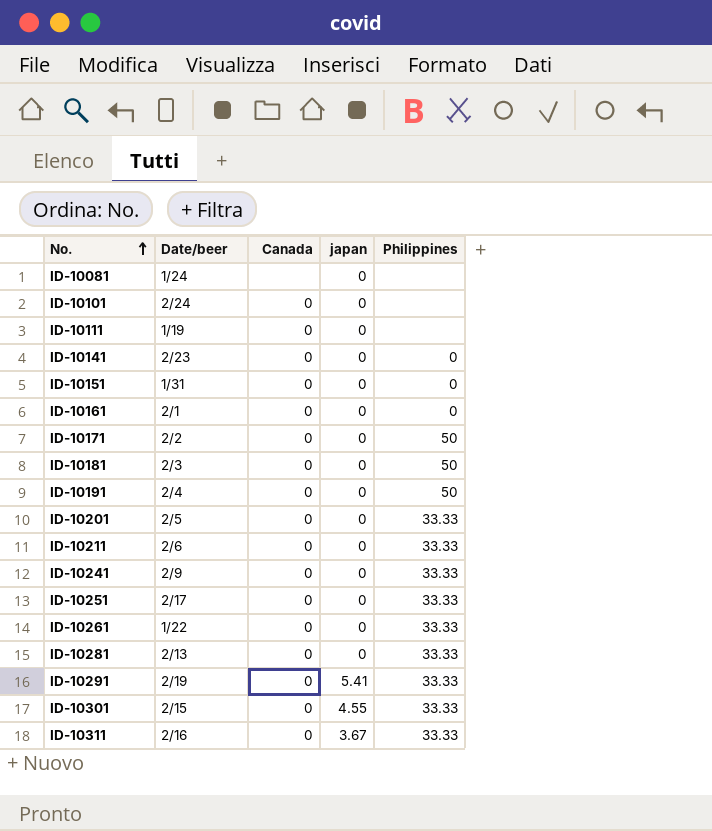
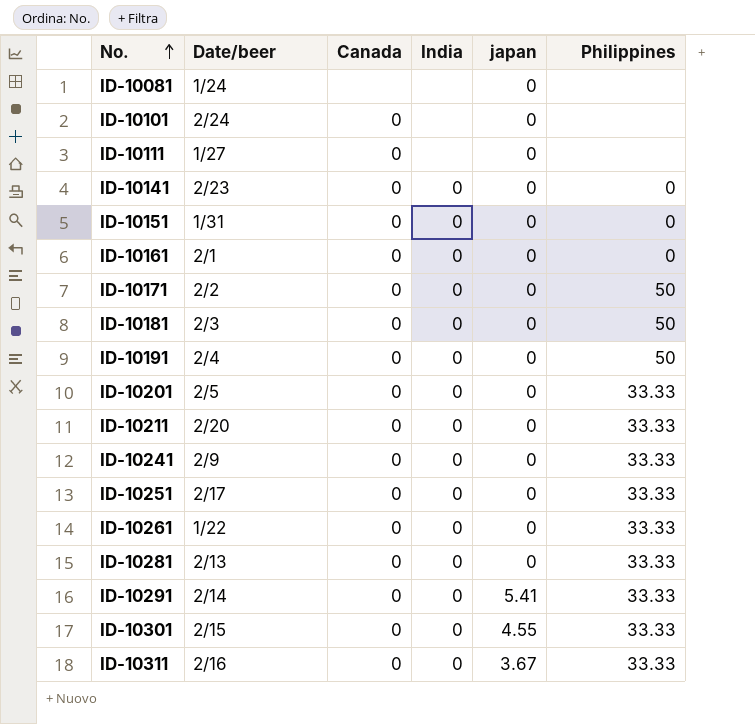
column India | position: none -> 4
ID-10111 | Date/beer: 1/19 -> 1/27
ID-10211 | Date/beer: 2/6 -> 2/20
ID-10291 | Date/beer: 2/19 -> 2/14

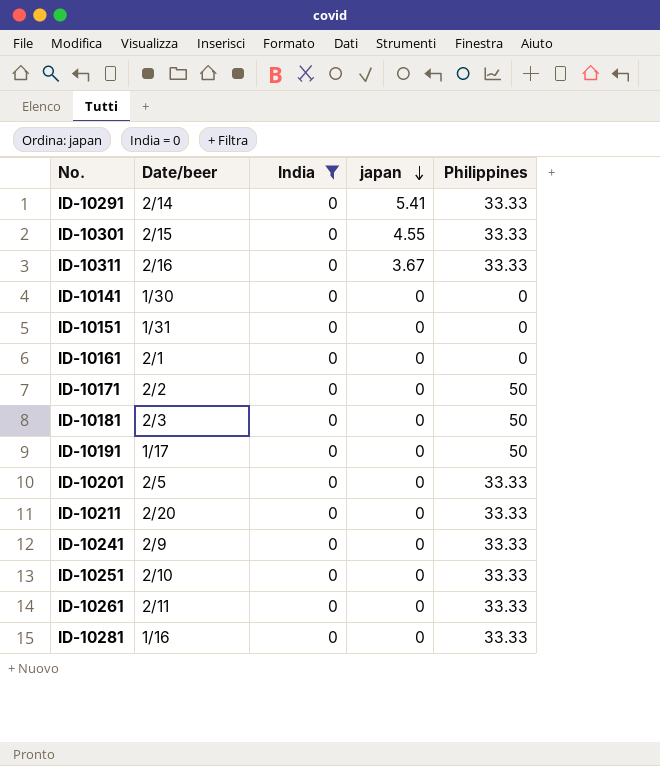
filter: none -> India = 0
row order: No. ascending -> japan descending
column Canada | position: 3 -> none
ID-10141 | Date/beer: 2/23 -> 1/30
ID-10191 | Date/beer: 2/4 -> 1/17
ID-10251 | Date/beer: 2/17 -> 2/10
ID-10261 | Date/beer: 1/22 -> 2/11
ID-10281 | Date/beer: 2/13 -> 1/16

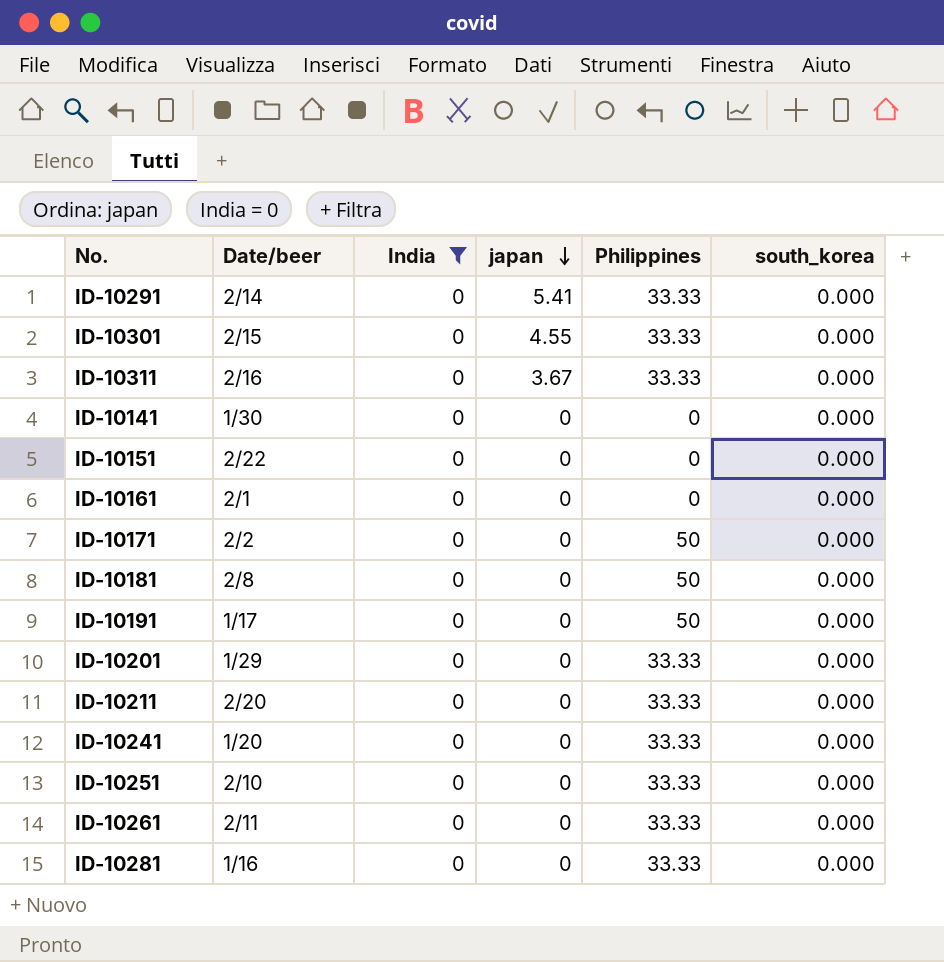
column south_korea | position: none -> 6
ID-10151 | Date/beer: 1/31 -> 2/22
ID-10181 | Date/beer: 2/3 -> 2/8
ID-10201 | Date/beer: 2/5 -> 1/29
ID-10241 | Date/beer: 2/9 -> 1/20

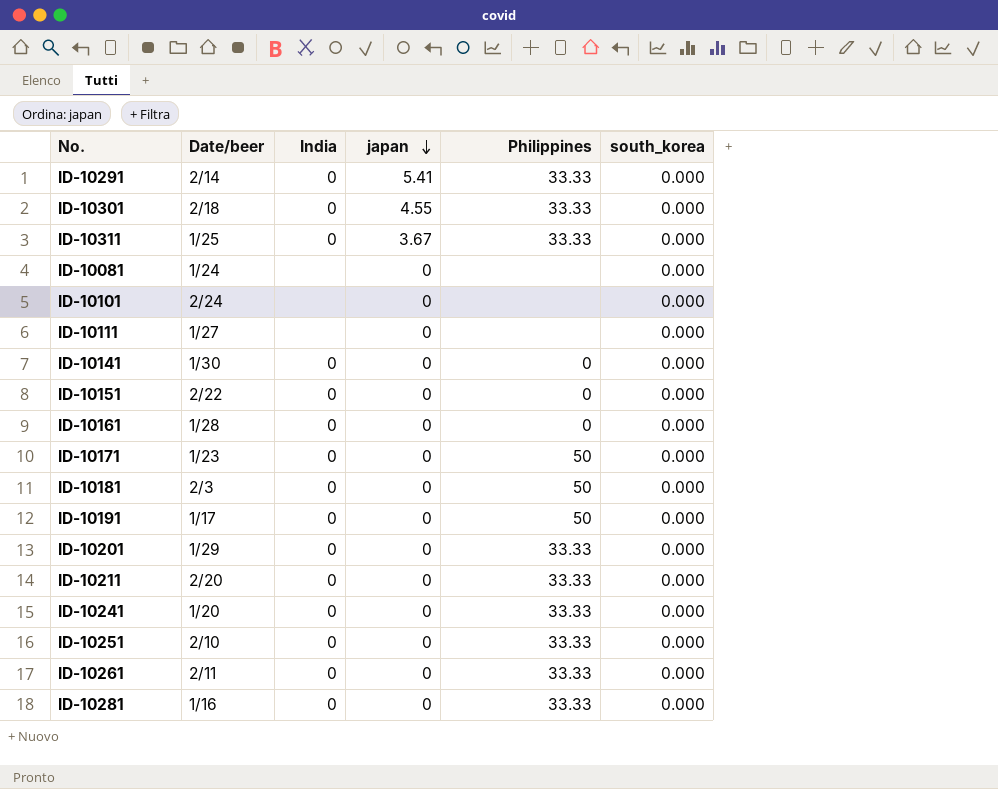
filter: India = 0 -> none
ID-10301 | Date/beer: 2/15 -> 2/18
ID-10311 | Date/beer: 2/16 -> 1/25
ID-10161 | Date/beer: 2/1 -> 1/28
ID-10171 | Date/beer: 2/2 -> 1/23
ID-10181 | Date/beer: 2/8 -> 2/3

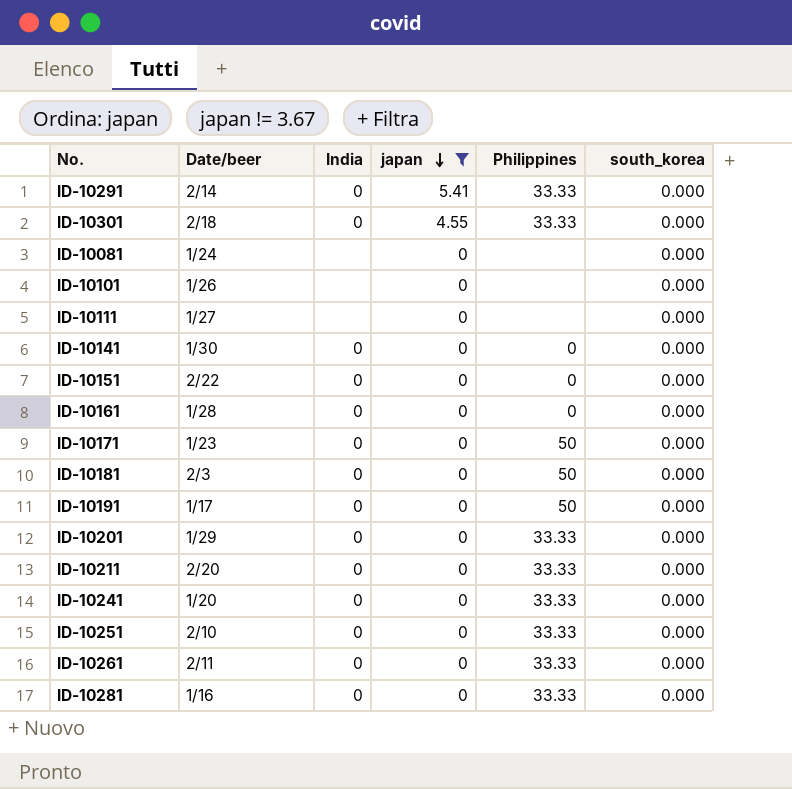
filter: none -> japan != 3.67
ID-10101 | Date/beer: 2/24 -> 1/26

